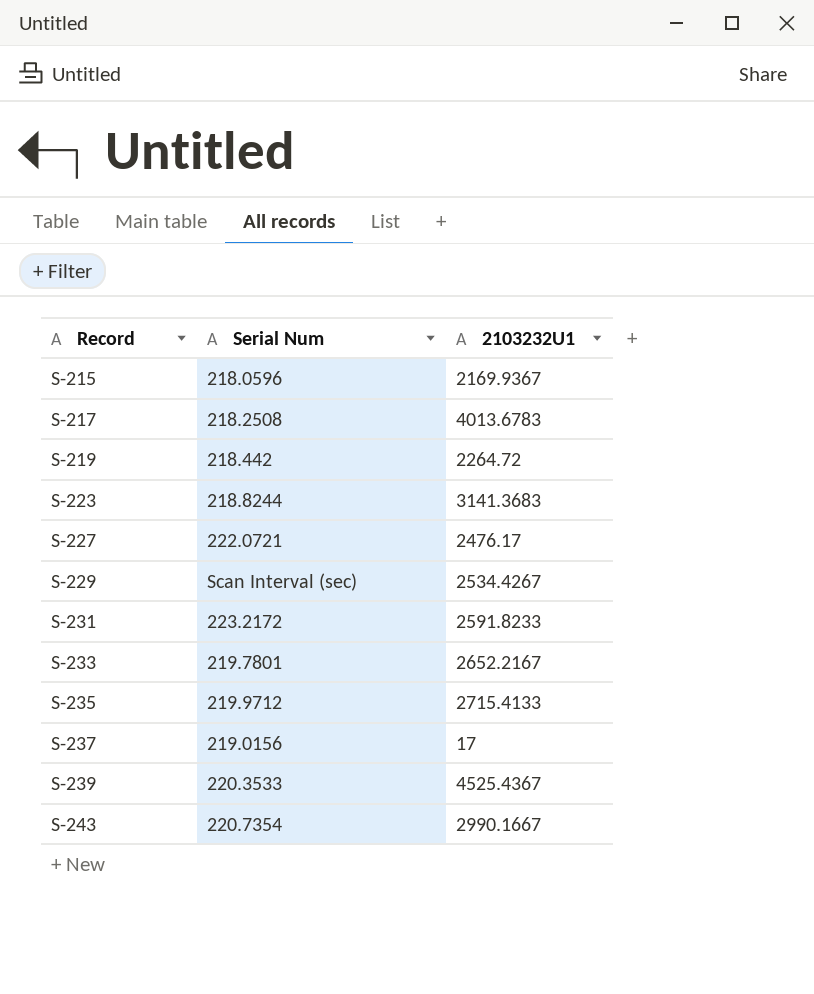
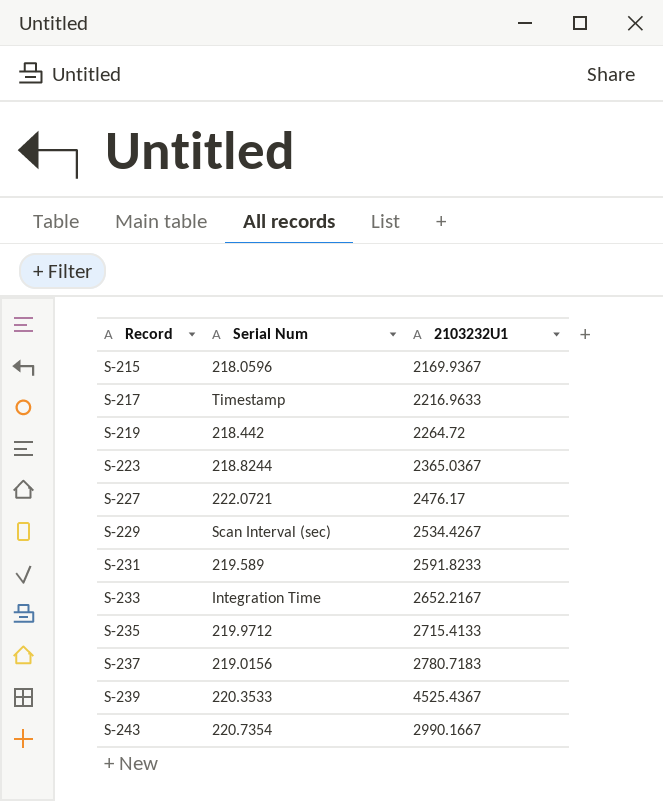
S-217 | Serial Num: 218.2508 -> Timestamp
S-217 | 2103232U1: 4013.6783 -> 2216.9633
S-223 | 2103232U1: 3141.3683 -> 2365.0367
S-231 | Serial Num: 223.2172 -> 219.589
S-233 | Serial Num: 219.7801 -> Integration Time
S-237 | 2103232U1: 17 -> 2780.7183

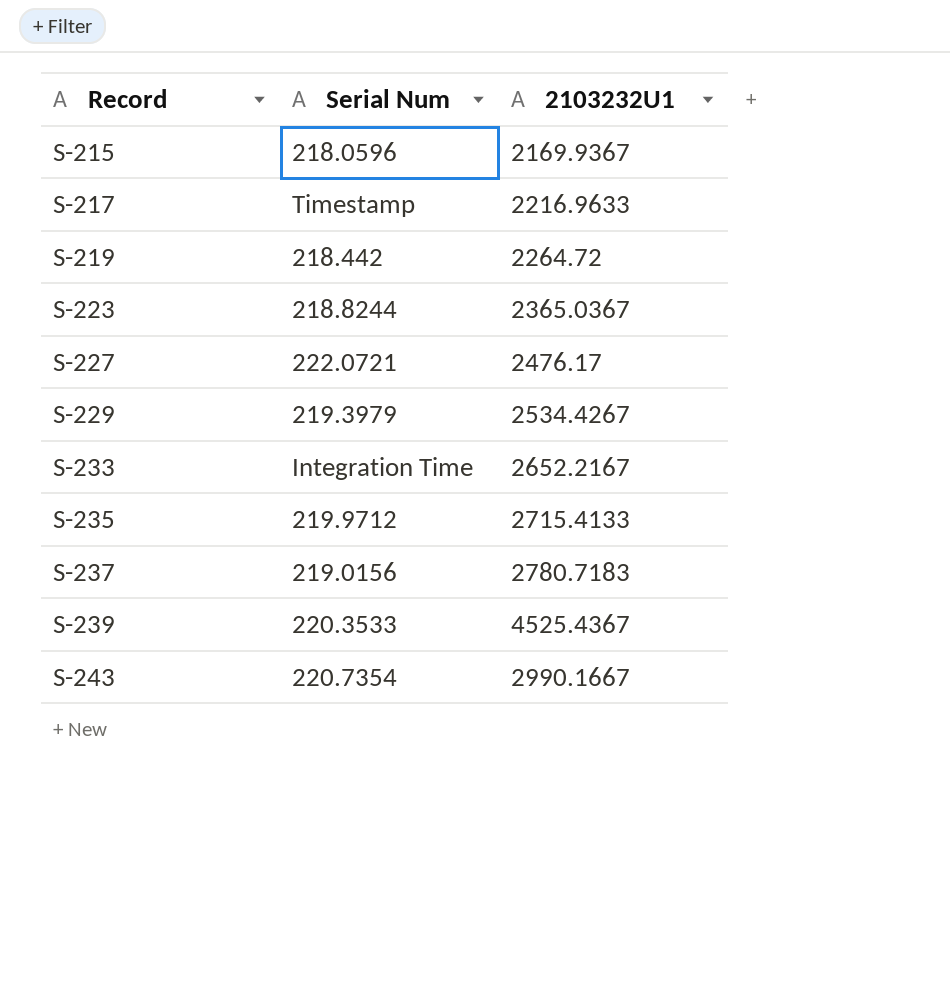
row S-231: 219.589 | 2591.8233 -> none
S-229 | Serial Num: Scan Interval (sec) -> 219.3979

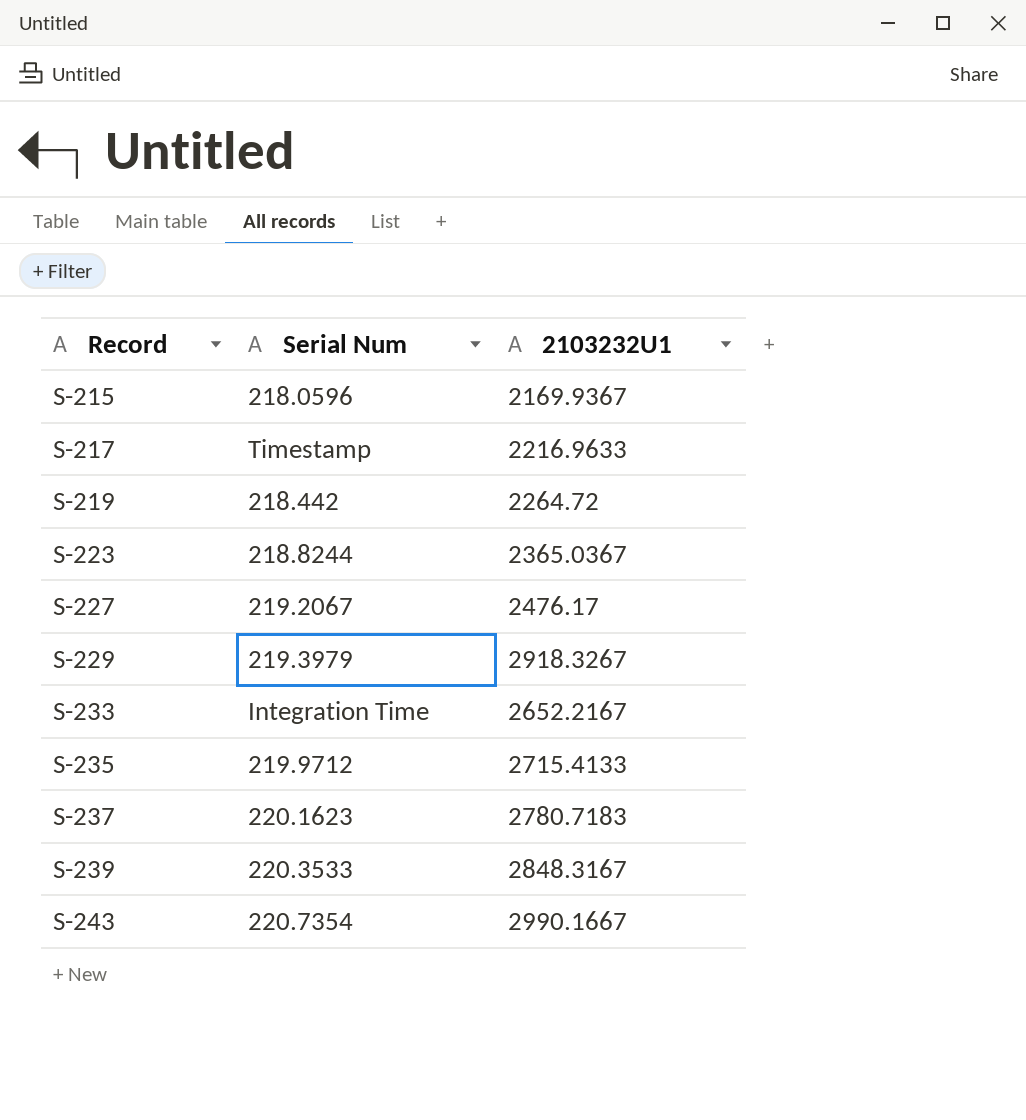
S-227 | Serial Num: 222.0721 -> 219.2067
S-229 | 2103232U1: 2534.4267 -> 2918.3267
S-237 | Serial Num: 219.0156 -> 220.1623
S-239 | 2103232U1: 4525.4367 -> 2848.3167

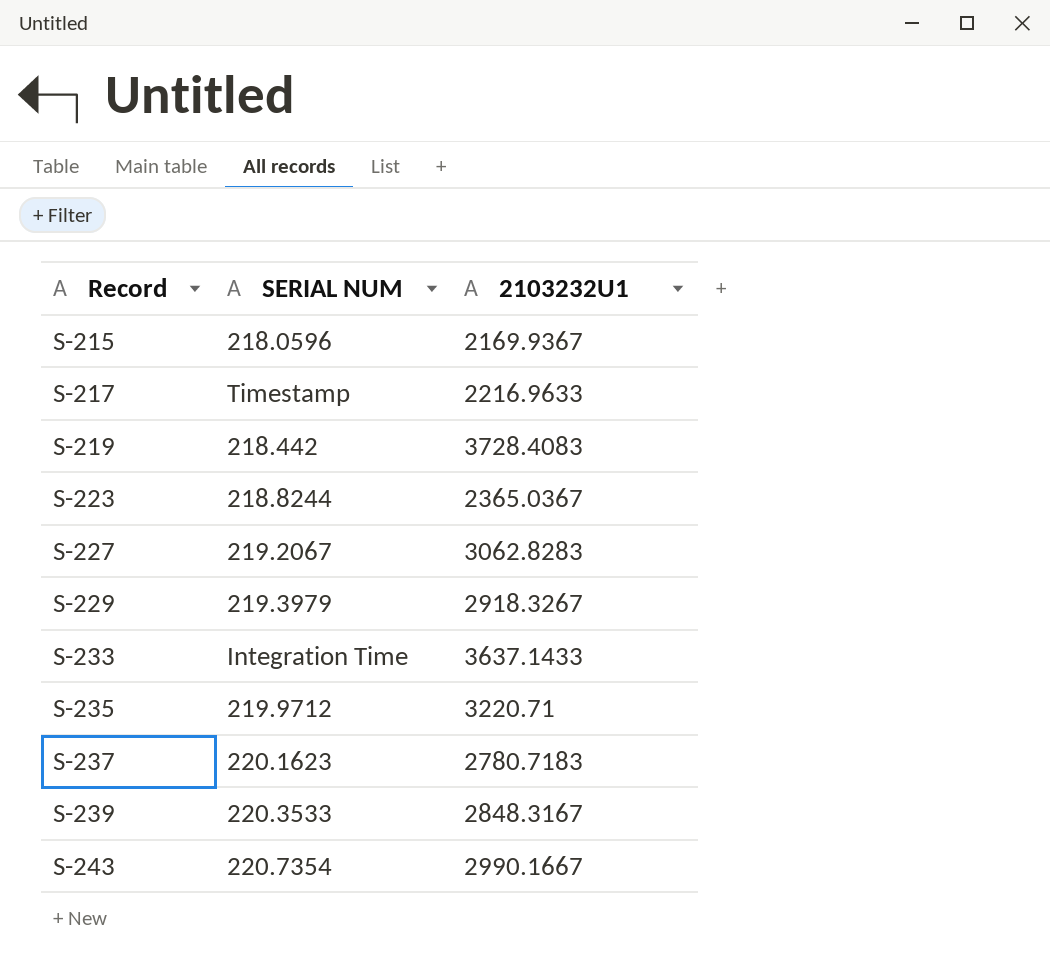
column name: Serial Num -> SERIAL NUM
S-219 | 2103232U1: 2264.72 -> 3728.4083
S-227 | 2103232U1: 2476.17 -> 3062.8283
S-233 | 2103232U1: 2652.2167 -> 3637.1433
S-235 | 2103232U1: 2715.4133 -> 3220.71

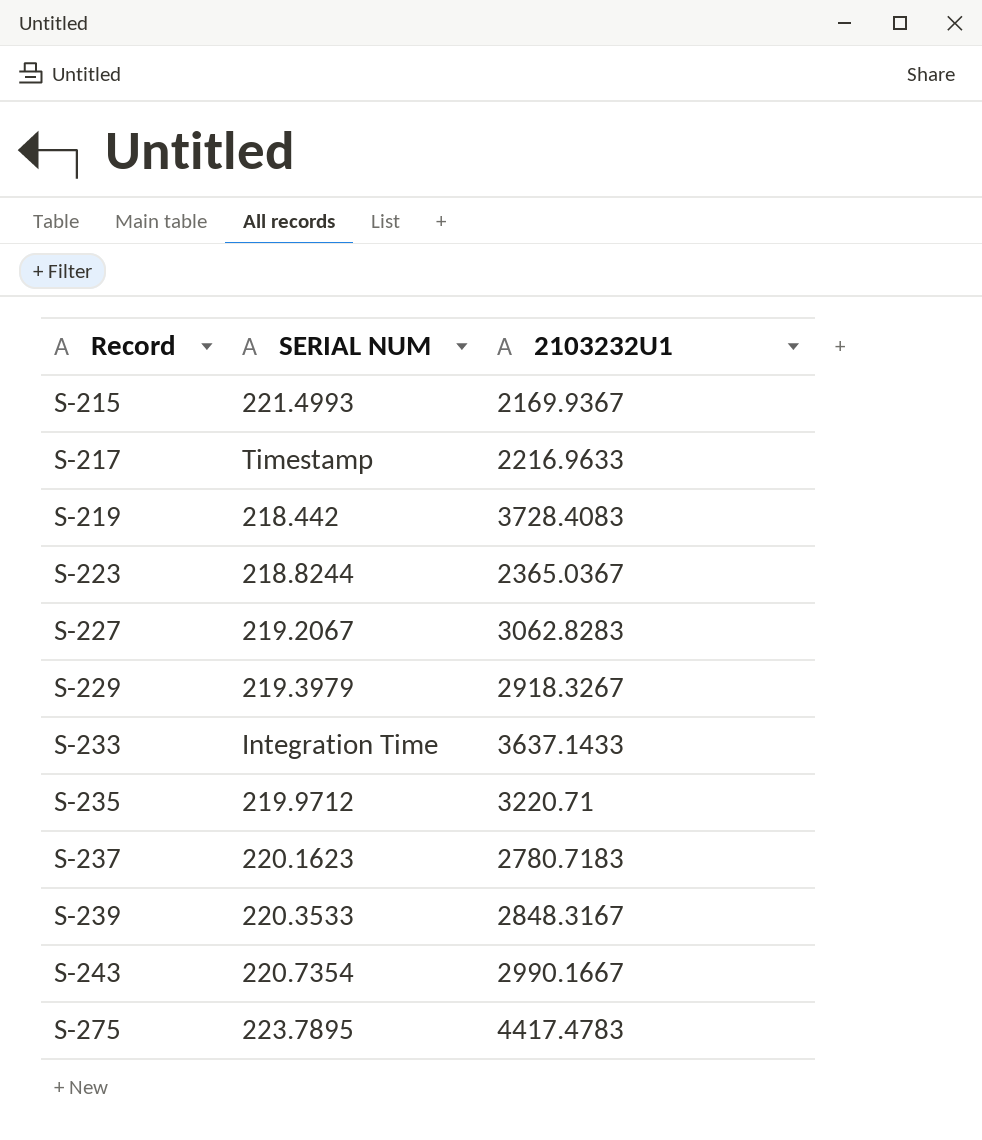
S-215 | SERIAL NUM: 218.0596 -> 221.4993
row S-275: none -> 223.7895 | 4417.4783

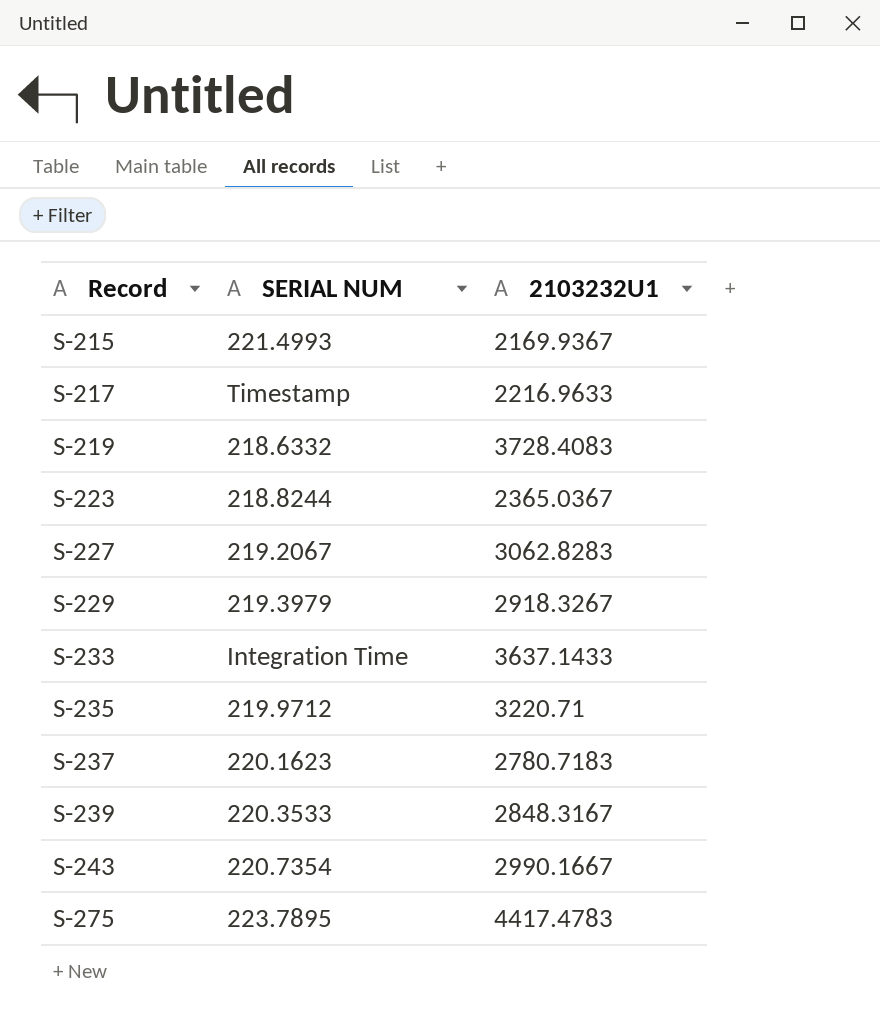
S-219 | SERIAL NUM: 218.442 -> 218.6332

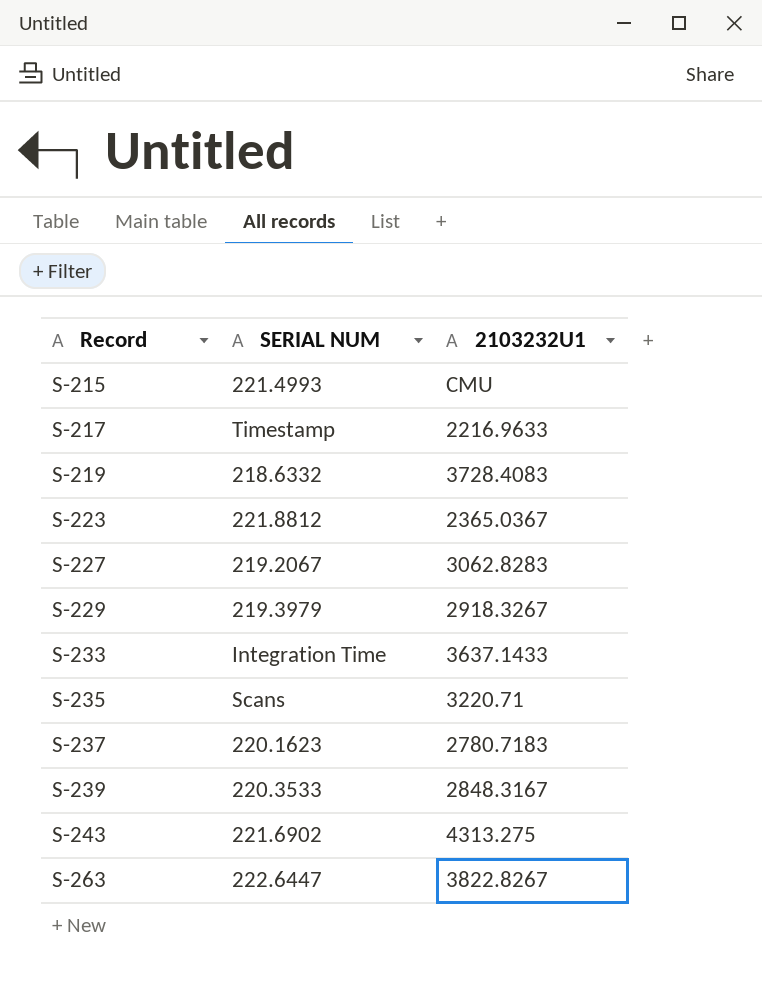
row S-275: 223.7895 | 4417.4783 -> none
S-215 | 2103232U1: 2169.9367 -> CMU
S-223 | SERIAL NUM: 218.8244 -> 221.8812
S-235 | SERIAL NUM: 219.9712 -> Scans
S-243 | SERIAL NUM: 220.7354 -> 221.6902
S-243 | 2103232U1: 2990.1667 -> 4313.275
row S-263: none -> 222.6447 | 3822.8267

